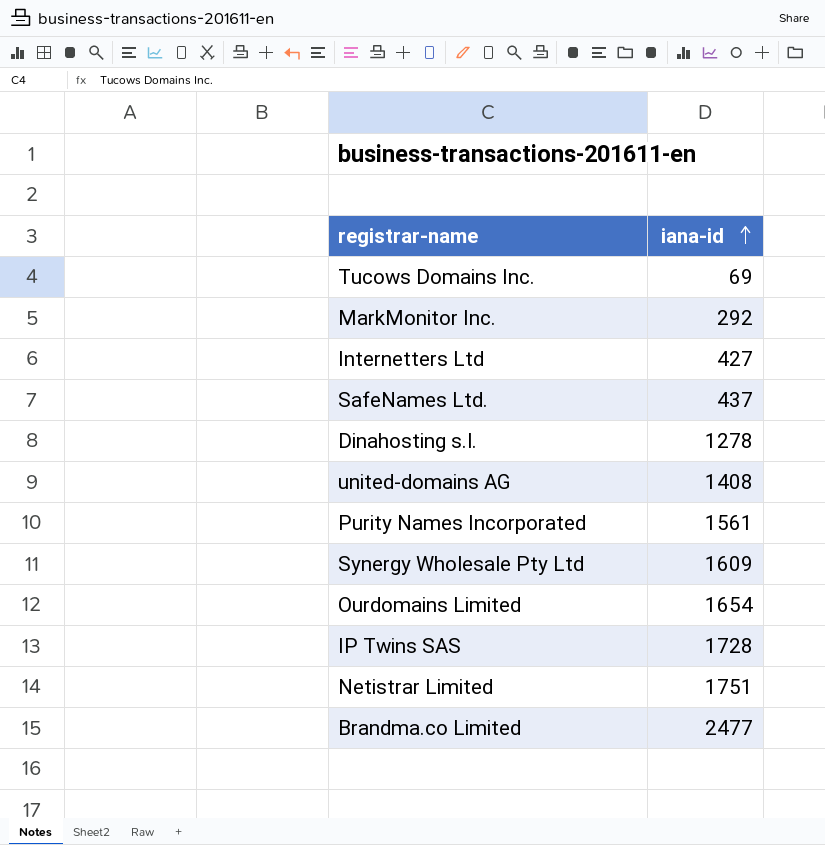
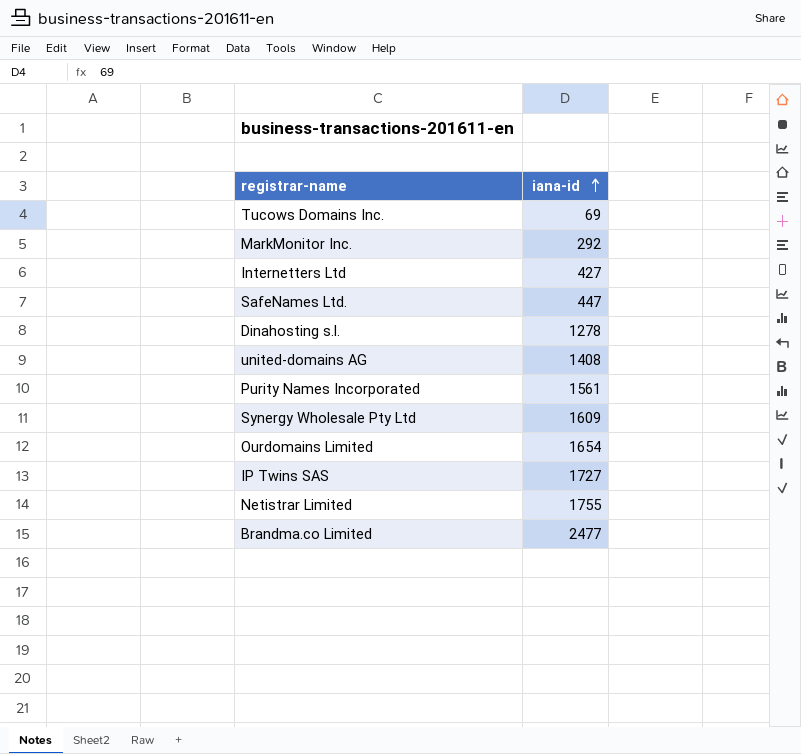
SafeNames Ltd. | iana-id: 437 -> 447
IP Twins SAS | iana-id: 1728 -> 1727
Netistrar Limited | iana-id: 1751 -> 1755

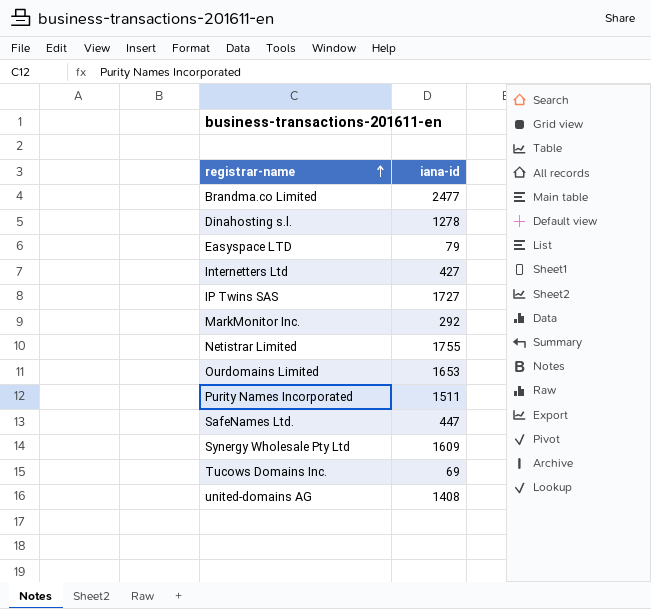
row order: iana-id ascending -> registrar-name ascending
row Easyspace LTD: none -> 79
Ourdomains Limited | iana-id: 1654 -> 1653
Purity Names Incorporated | iana-id: 1561 -> 1511

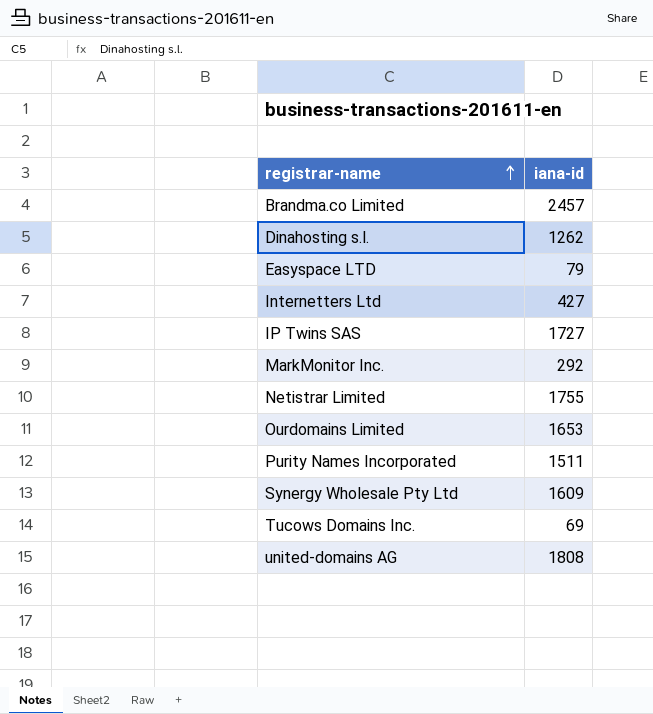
row SafeNames Ltd.: 447 -> none
Brandma.co Limited | iana-id: 2477 -> 2457
Dinahosting s.l. | iana-id: 1278 -> 1262
united-domains AG | iana-id: 1408 -> 1808

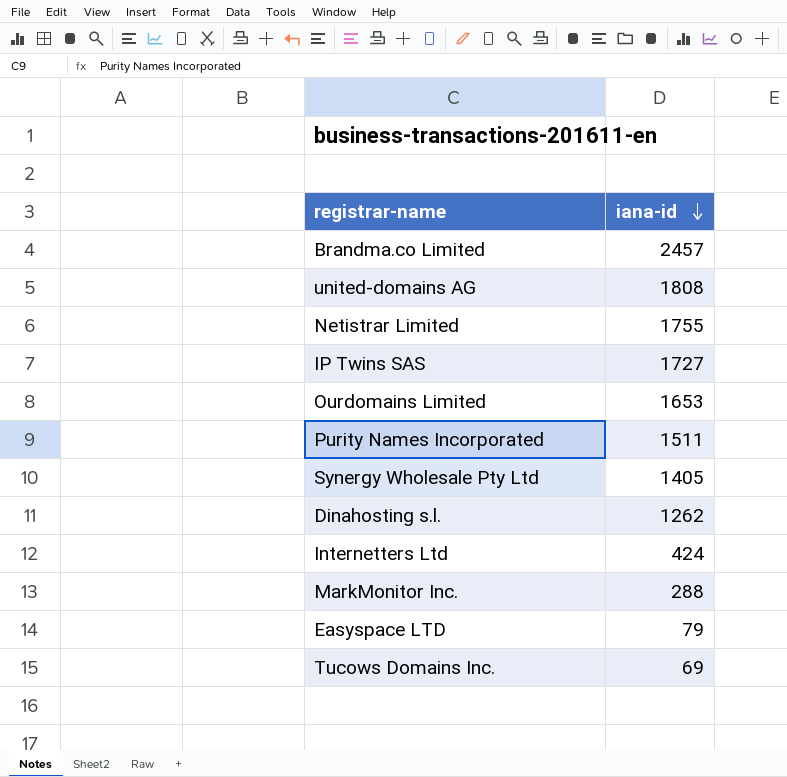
row order: registrar-name ascending -> iana-id descending
Synergy Wholesale Pty Ltd | iana-id: 1609 -> 1405
Internetters Ltd | iana-id: 427 -> 424
MarkMonitor Inc. | iana-id: 292 -> 288

